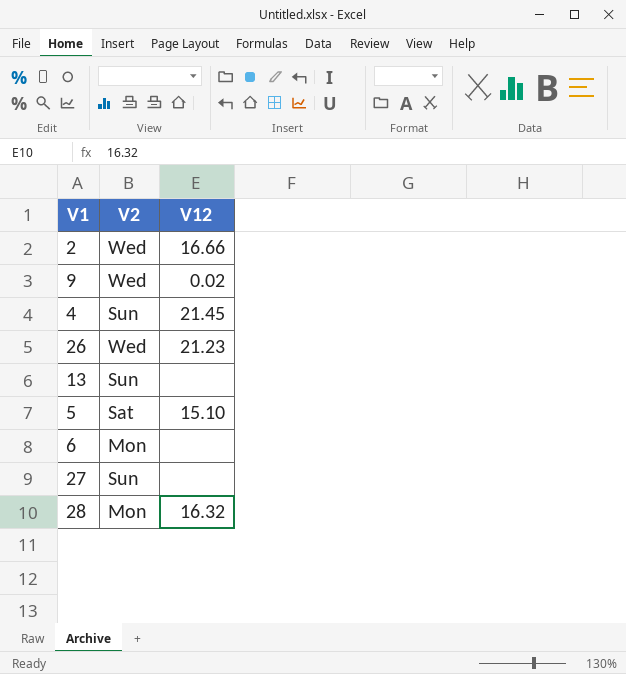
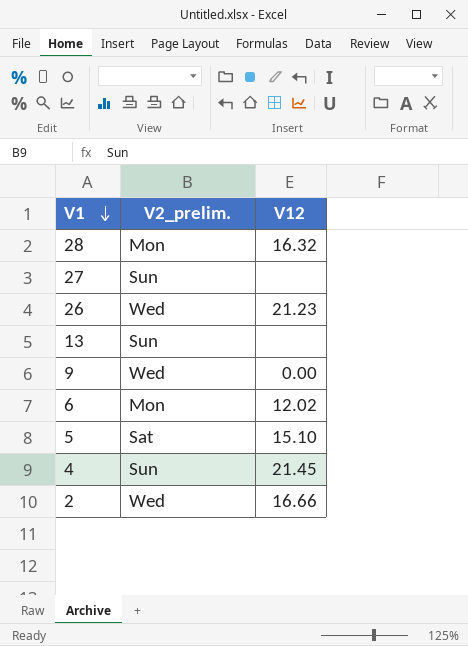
row order: none -> V1 descending
column name: V2 -> V2_prelim.
9 | V12: 0.02 -> 0.00
6 | V12: none -> 12.02

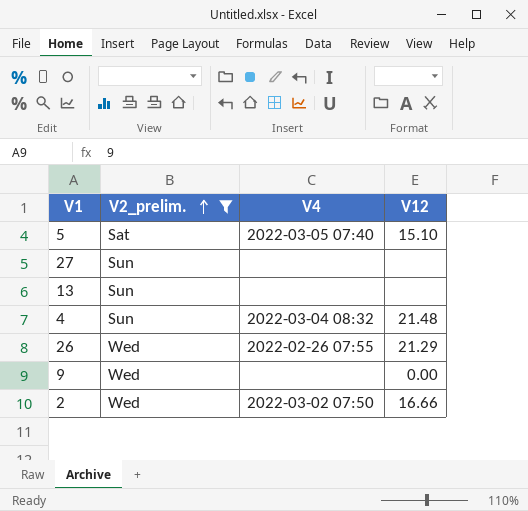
filter: none -> V2_prelim. != Mon
row order: V1 descending -> V2_prelim. ascending
column V4 | position: none -> 3
4 | V12: 21.45 -> 21.48
26 | V12: 21.23 -> 21.29

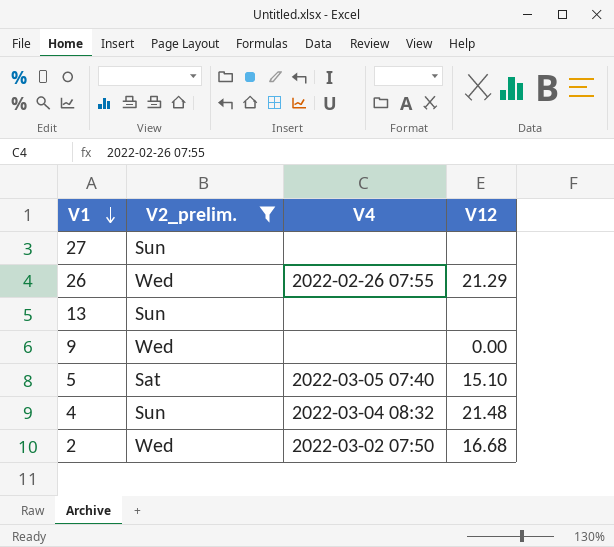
row order: V2_prelim. ascending -> V1 descending
2 | V12: 16.66 -> 16.68

